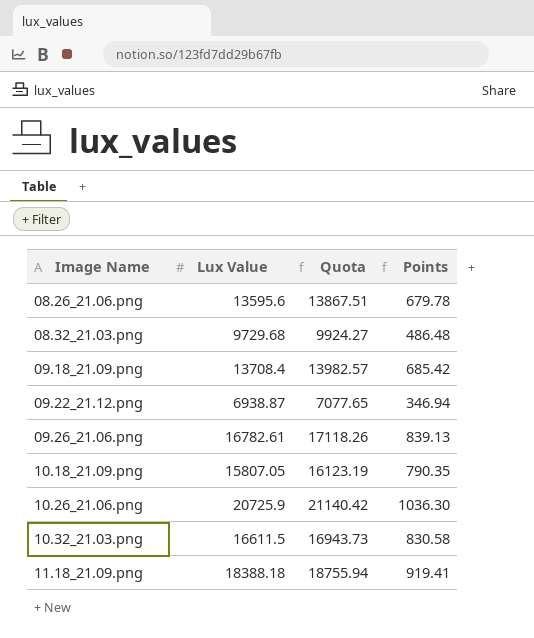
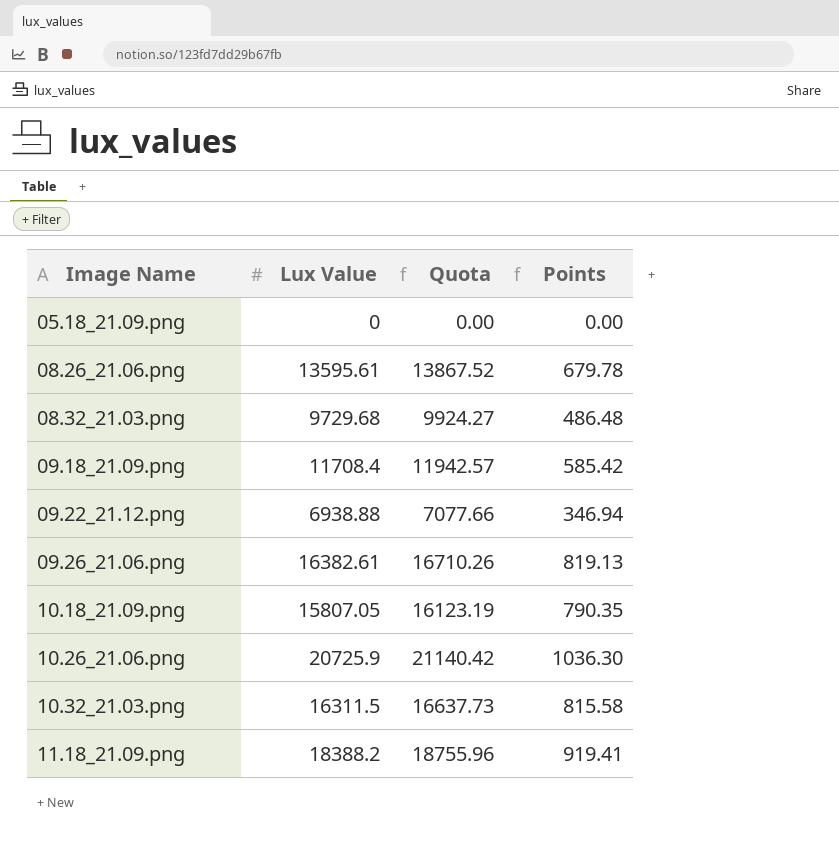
row 05.18_21.09.png: none -> 0 | 0.00 | 0.00
08.26_21.06.png | Lux Value: 13595.6 -> 13595.61
08.26_21.06.png | Quota: 13867.51 -> 13867.52
09.18_21.09.png | Lux Value: 13708.4 -> 11708.4
09.18_21.09.png | Quota: 13982.57 -> 11942.57
09.18_21.09.png | Points: 685.42 -> 585.42
09.22_21.12.png | Lux Value: 6938.87 -> 6938.88
09.22_21.12.png | Quota: 7077.65 -> 7077.66
09.26_21.06.png | Lux Value: 16782.61 -> 16382.61
09.26_21.06.png | Quota: 17118.26 -> 16710.26
09.26_21.06.png | Points: 839.13 -> 819.13
10.32_21.03.png | Lux Value: 16611.5 -> 16311.5
10.32_21.03.png | Quota: 16943.73 -> 16637.73
10.32_21.03.png | Points: 830.58 -> 815.58
11.18_21.09.png | Lux Value: 18388.18 -> 18388.2
11.18_21.09.png | Quota: 18755.94 -> 18755.96

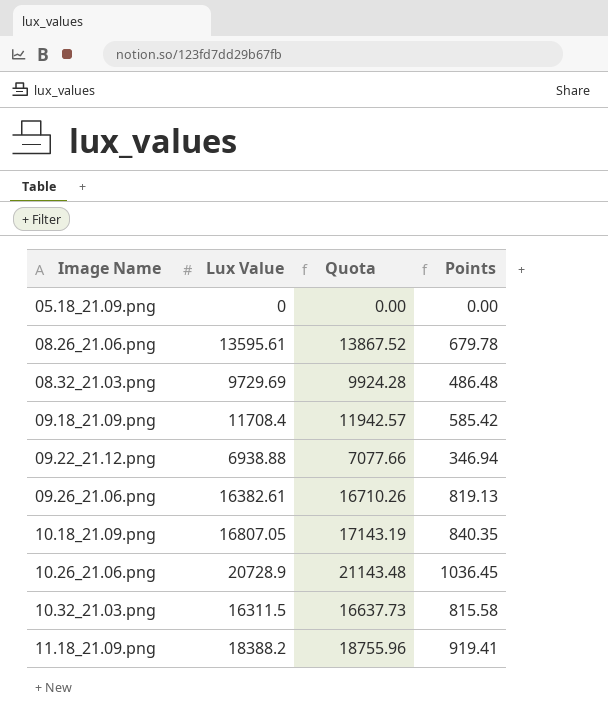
08.32_21.03.png | Lux Value: 9729.68 -> 9729.69
08.32_21.03.png | Quota: 9924.27 -> 9924.28
10.18_21.09.png | Lux Value: 15807.05 -> 16807.05
10.18_21.09.png | Quota: 16123.19 -> 17143.19
10.18_21.09.png | Points: 790.35 -> 840.35
10.26_21.06.png | Lux Value: 20725.9 -> 20728.9
10.26_21.06.png | Quota: 21140.42 -> 21143.48
10.26_21.06.png | Points: 1036.30 -> 1036.45

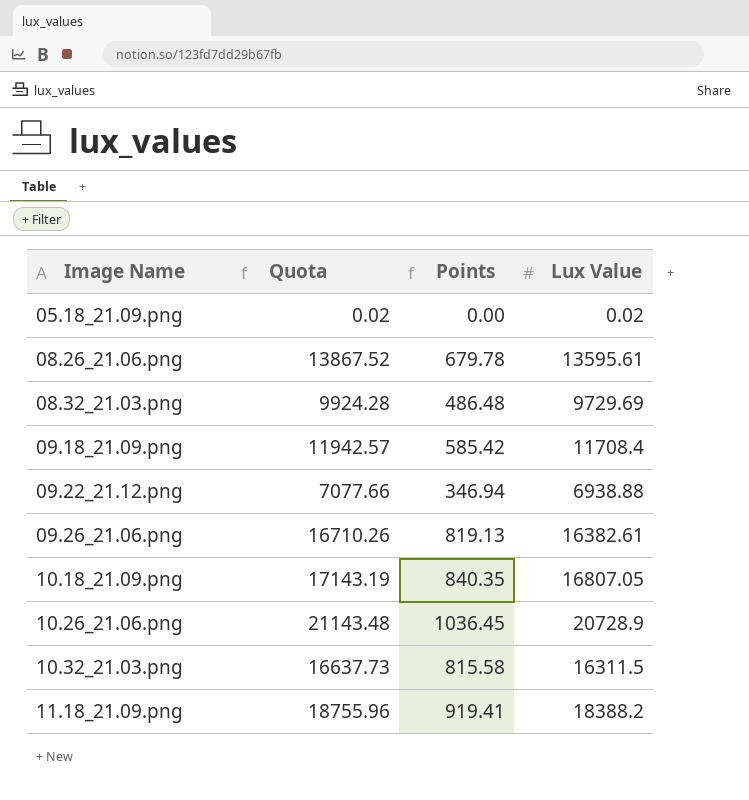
column Lux Value | position: 2 -> 4
05.18_21.09.png | Quota: 0.00 -> 0.02
05.18_21.09.png | Lux Value: 0 -> 0.02

